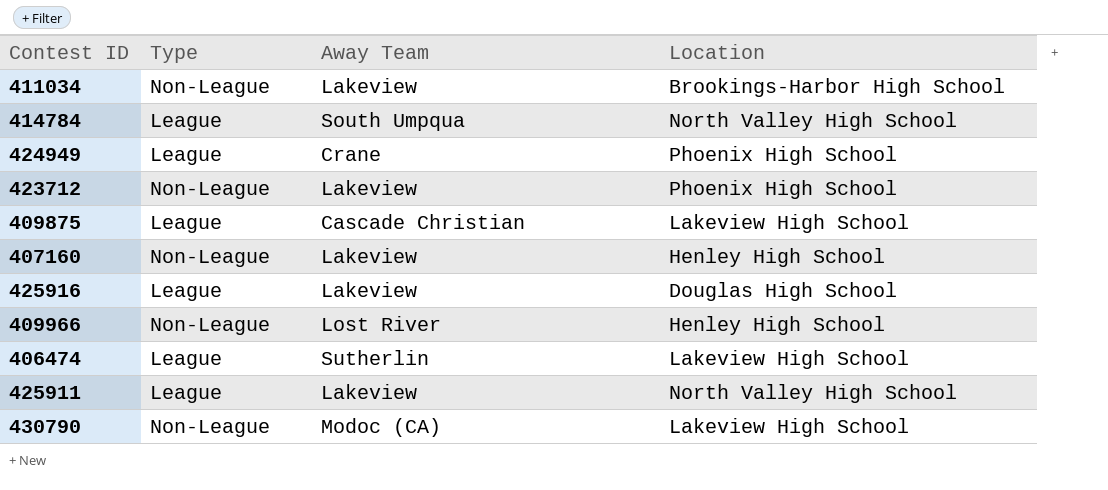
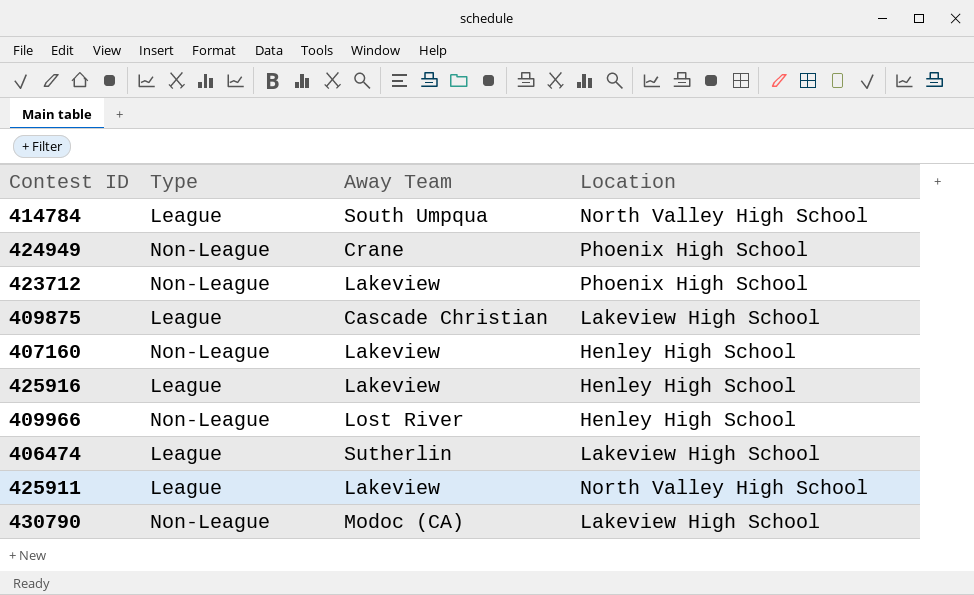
row 411034: Non-League | Lakeview | Brookings-Harbor High School -> none
424949 | Type: League -> Non-League
425916 | Location: Douglas High School -> Henley High School

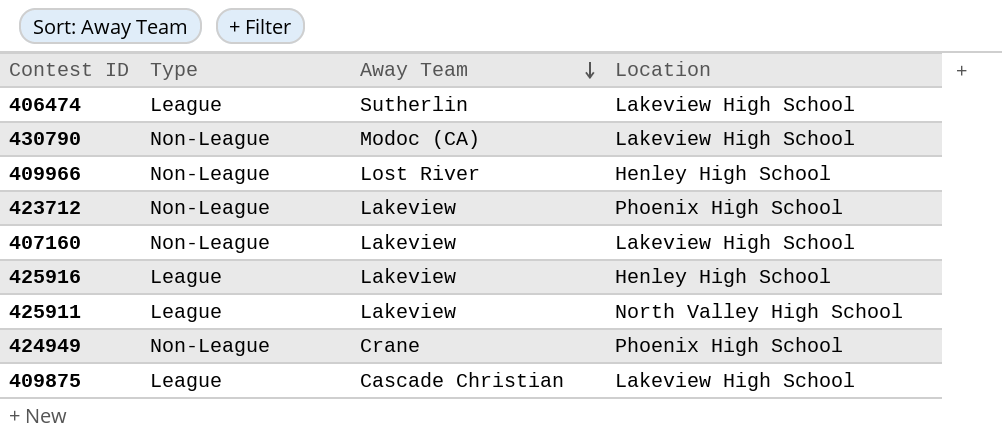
row order: none -> Away Team descending
row 414784: League | South Umpqua | North Valley High School -> none
407160 | Location: Henley High School -> Lakeview High School

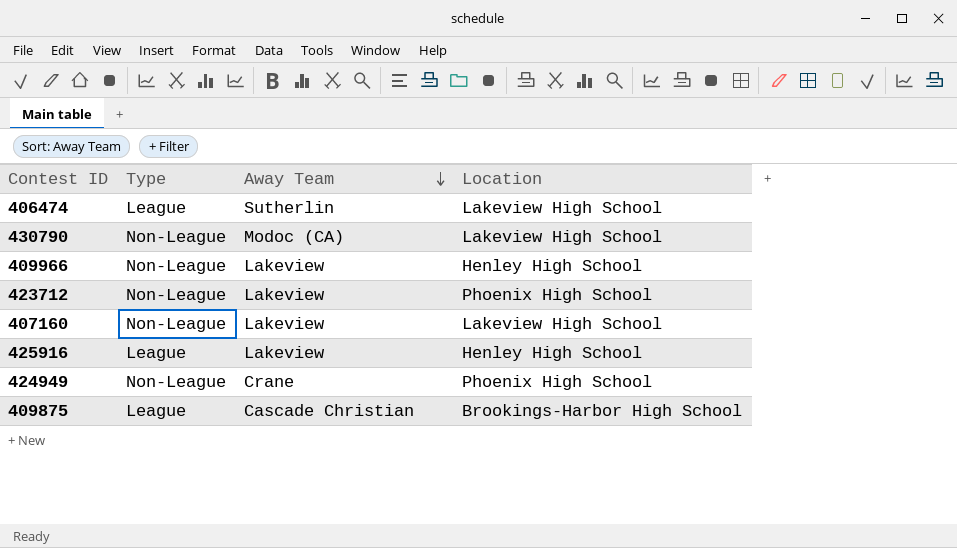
row 425911: League | Lakeview | North Valley High School -> none
409966 | Away Team: Lost River -> Lakeview
409875 | Location: Lakeview High School -> Brookings-Harbor High School

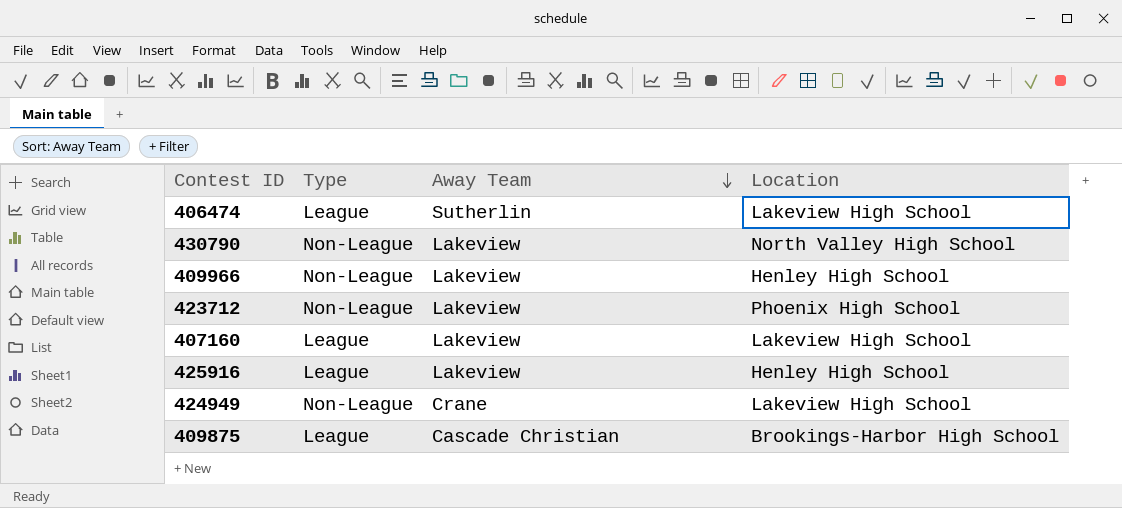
430790 | Away Team: Modoc (CA) -> Lakeview
430790 | Location: Lakeview High School -> North Valley High School
407160 | Type: Non-League -> League
424949 | Location: Phoenix High School -> Lakeview High School

